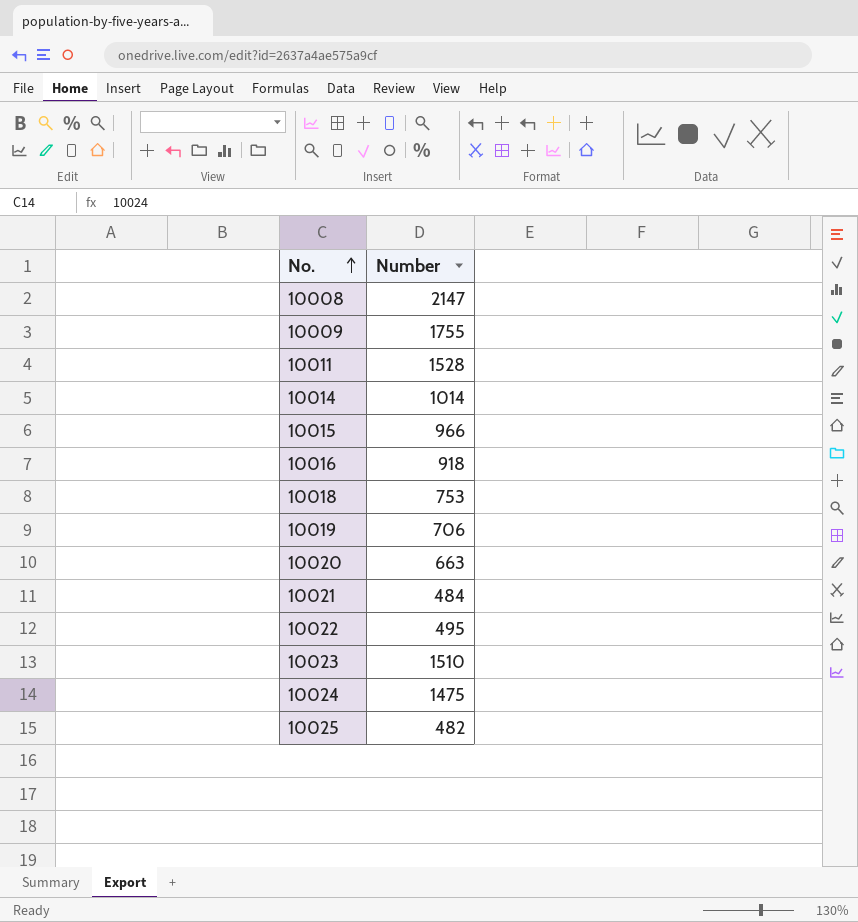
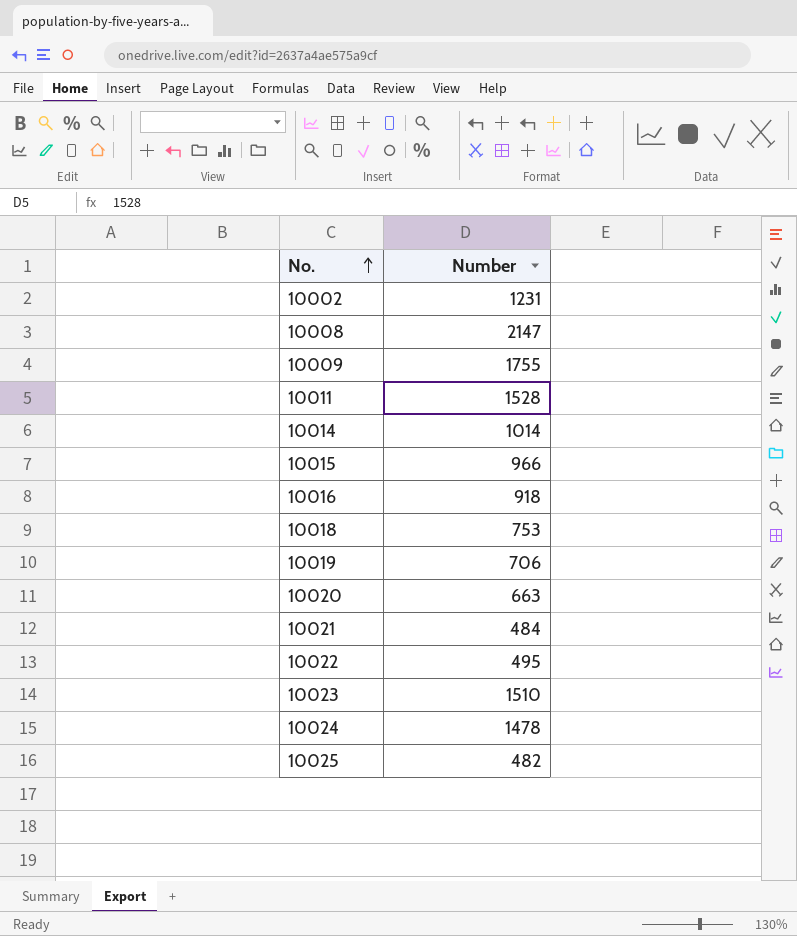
row 10002: none -> 1231
10024 | Number: 1475 -> 1478

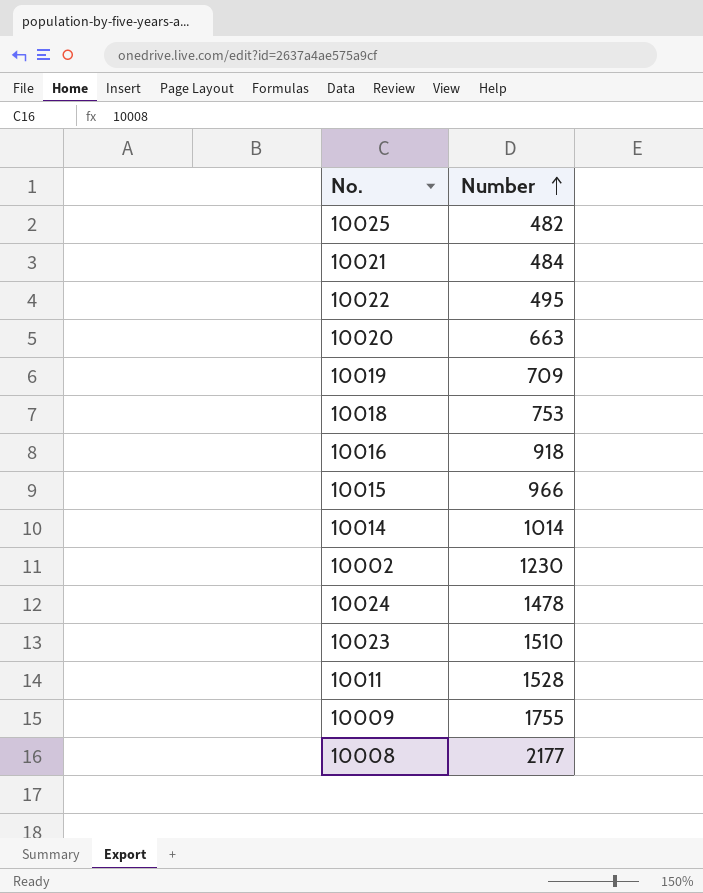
row order: No. ascending -> Number ascending
10019 | Number: 706 -> 709
10002 | Number: 1231 -> 1230
10008 | Number: 2147 -> 2177

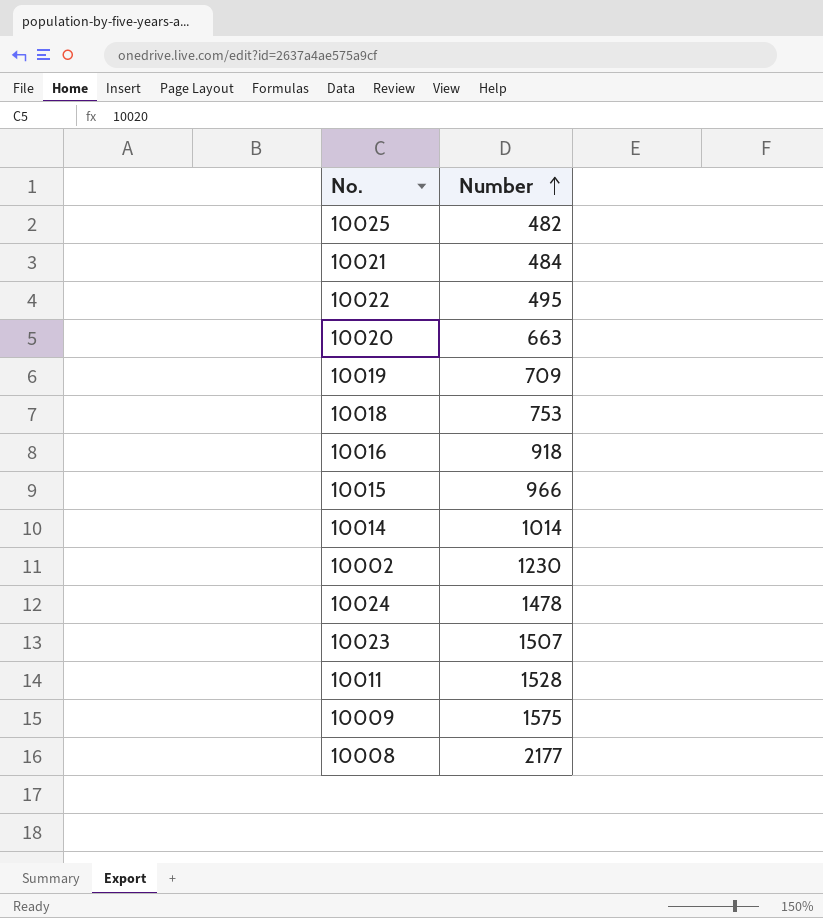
10023 | Number: 1510 -> 1507
10009 | Number: 1755 -> 1575

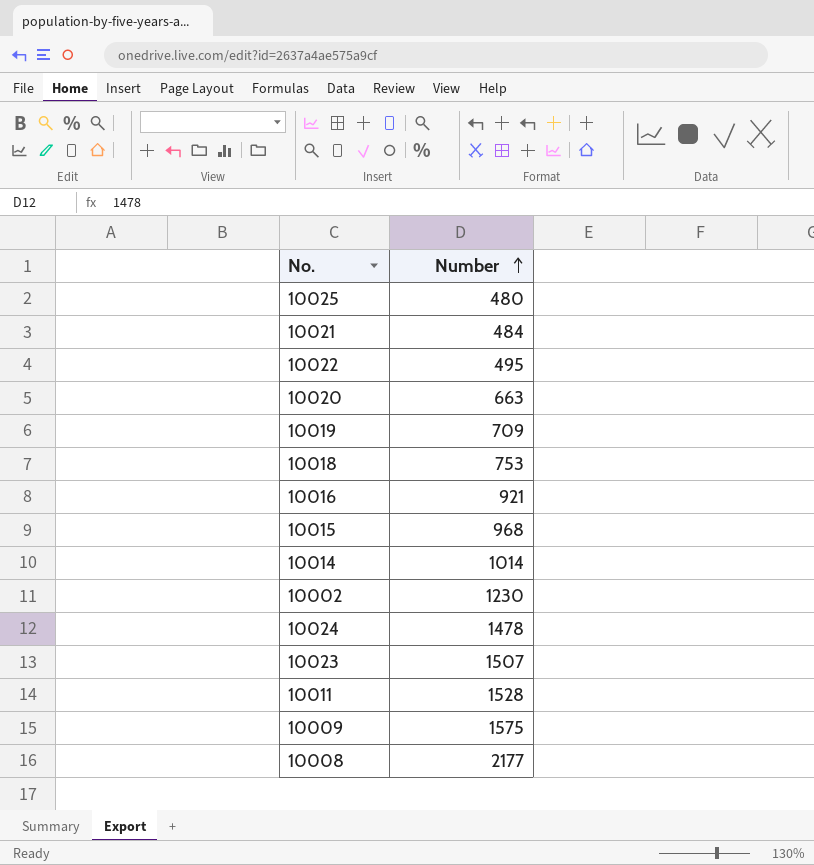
10025 | Number: 482 -> 480
10016 | Number: 918 -> 921
10015 | Number: 966 -> 968

